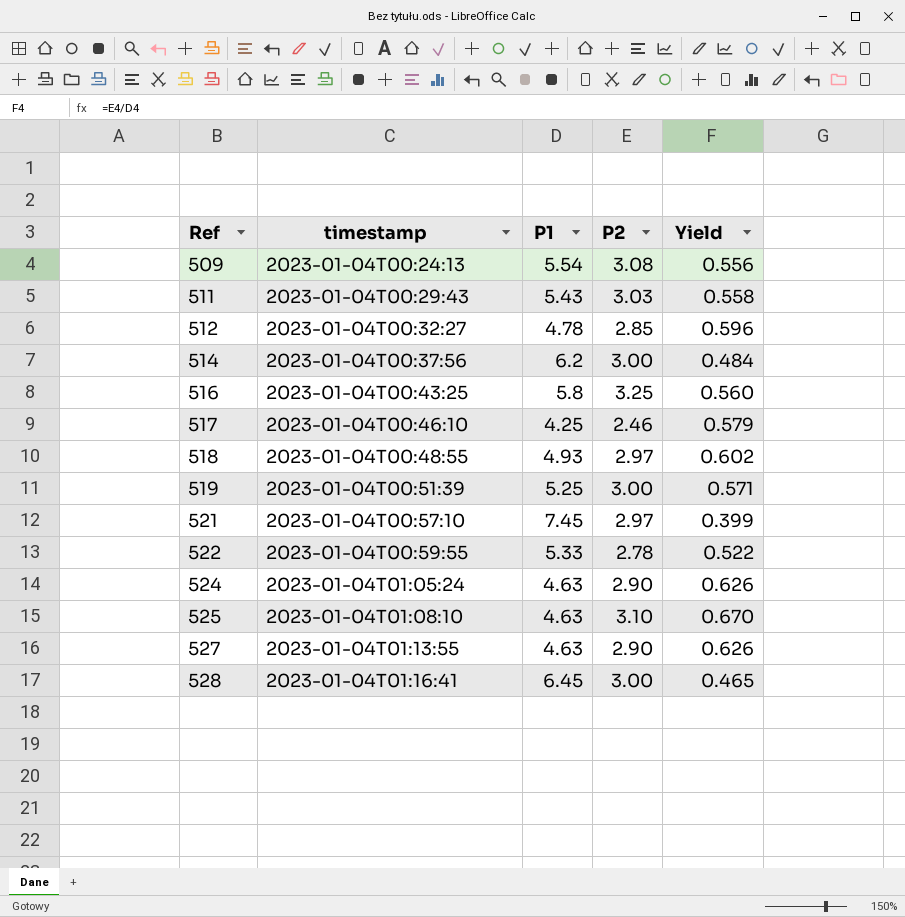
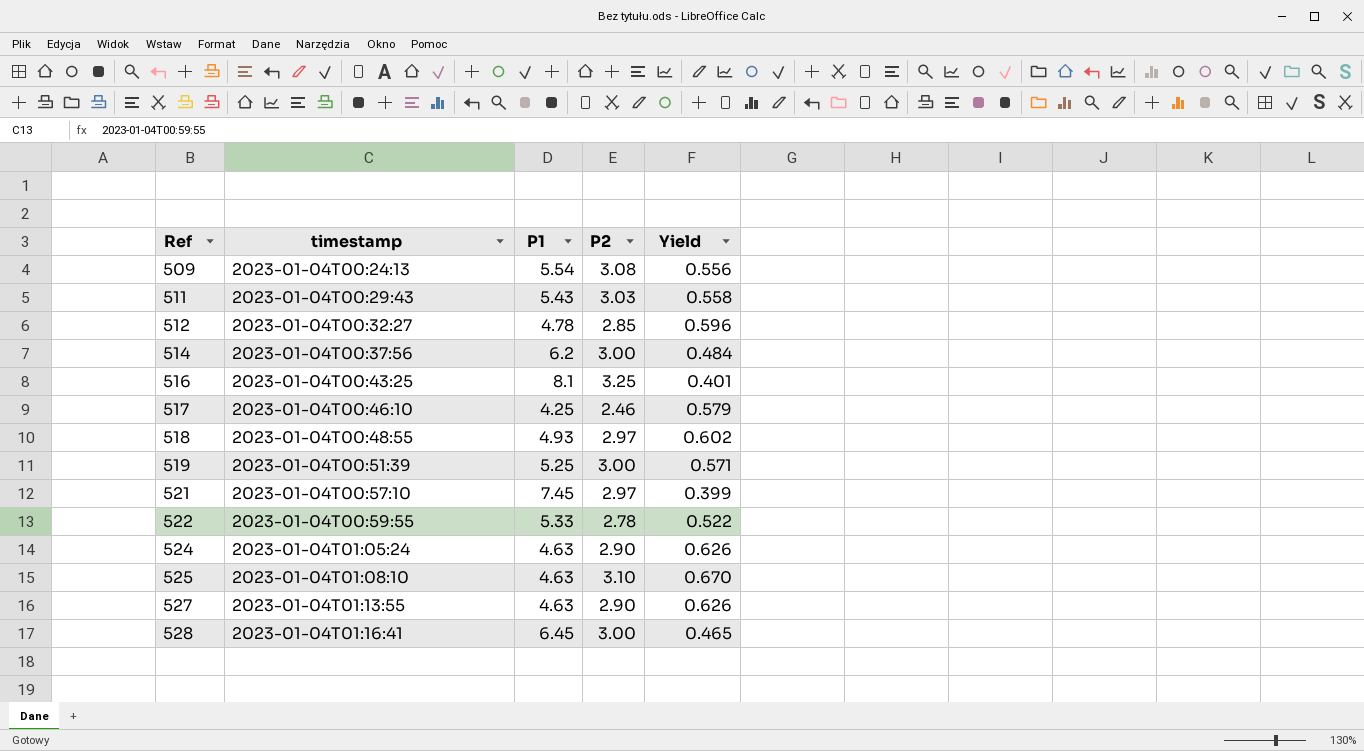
516 | P1: 5.8 -> 8.1
516 | Yield: 0.560 -> 0.401

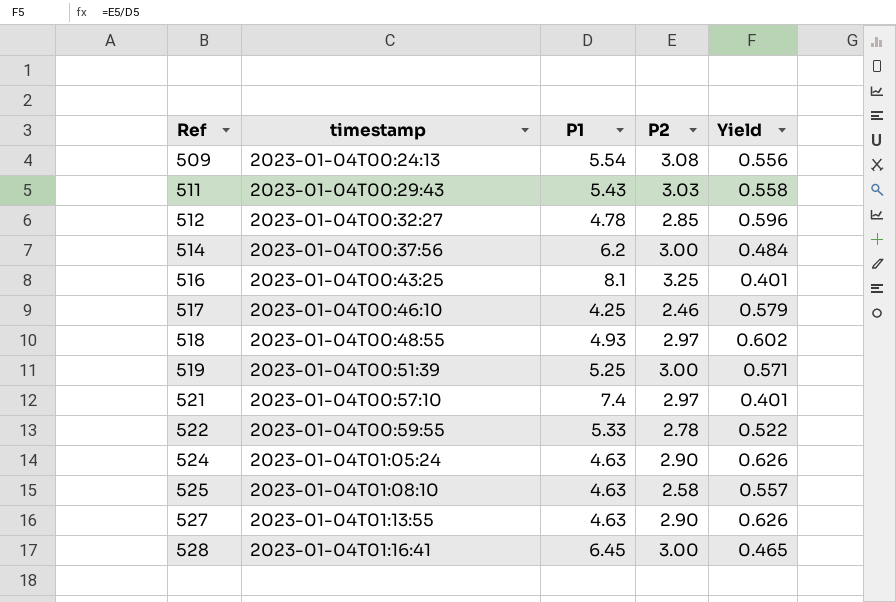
521 | P1: 7.45 -> 7.4
521 | Yield: 0.399 -> 0.401
525 | P2: 3.10 -> 2.58
525 | Yield: 0.670 -> 0.557

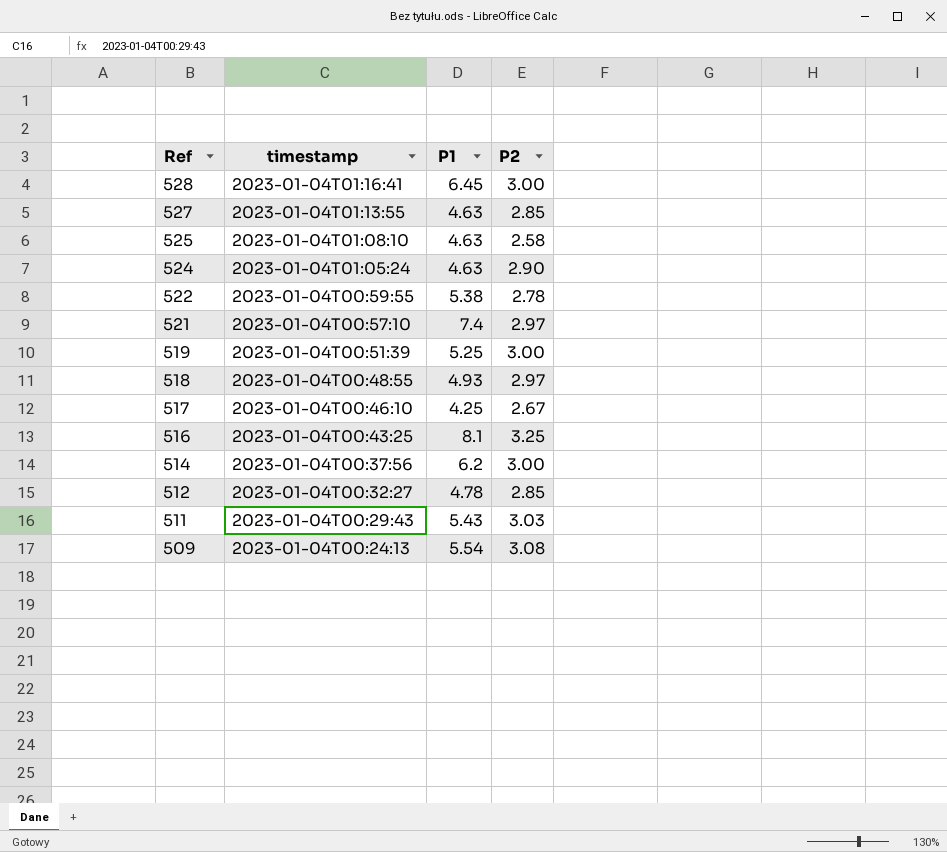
row order: Ref ascending -> Ref descending
column Yield | formula: [P2] / [P1] -> none
527 | P2: 2.90 -> 2.85
522 | P1: 5.33 -> 5.38
517 | P2: 2.46 -> 2.67

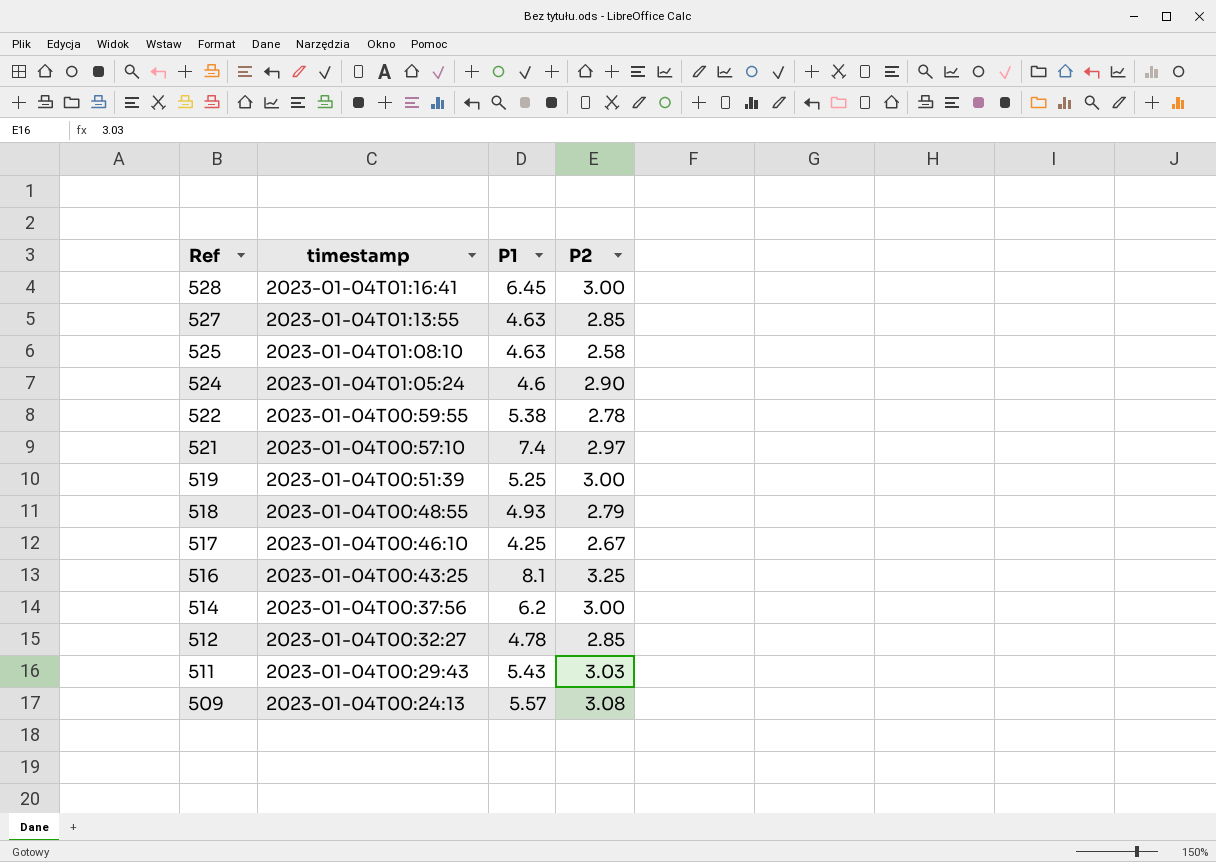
524 | P1: 4.63 -> 4.6
518 | P2: 2.97 -> 2.79
509 | P1: 5.54 -> 5.57

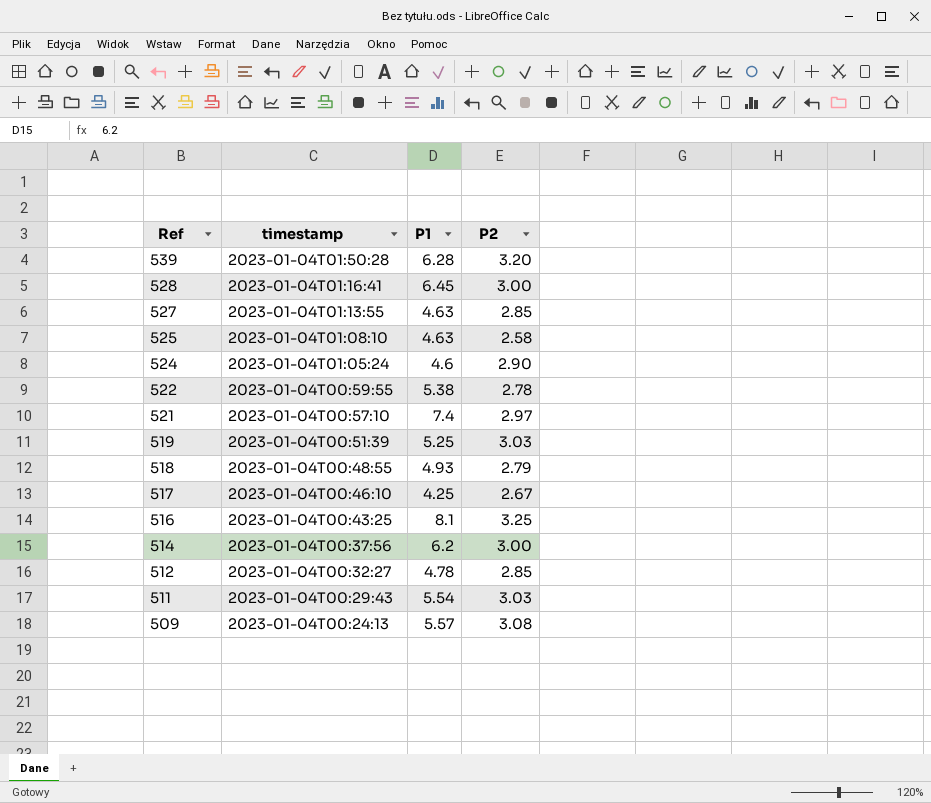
row 539: none -> 2023-01-04T01:50:28 | 6.28 | 3.20
519 | P2: 3.00 -> 3.03
511 | P1: 5.43 -> 5.54

